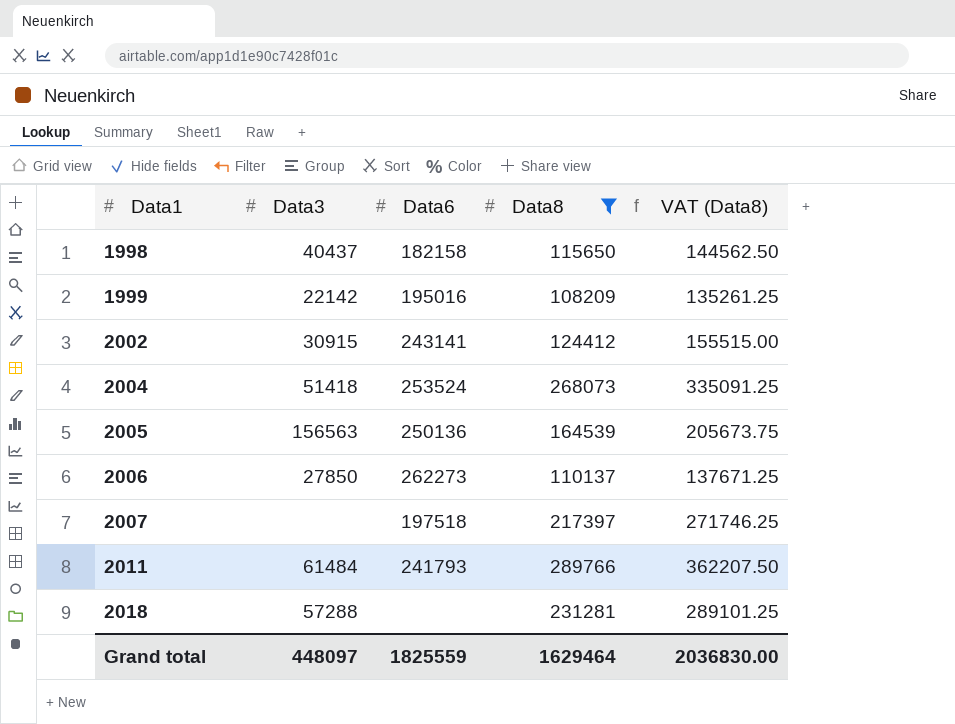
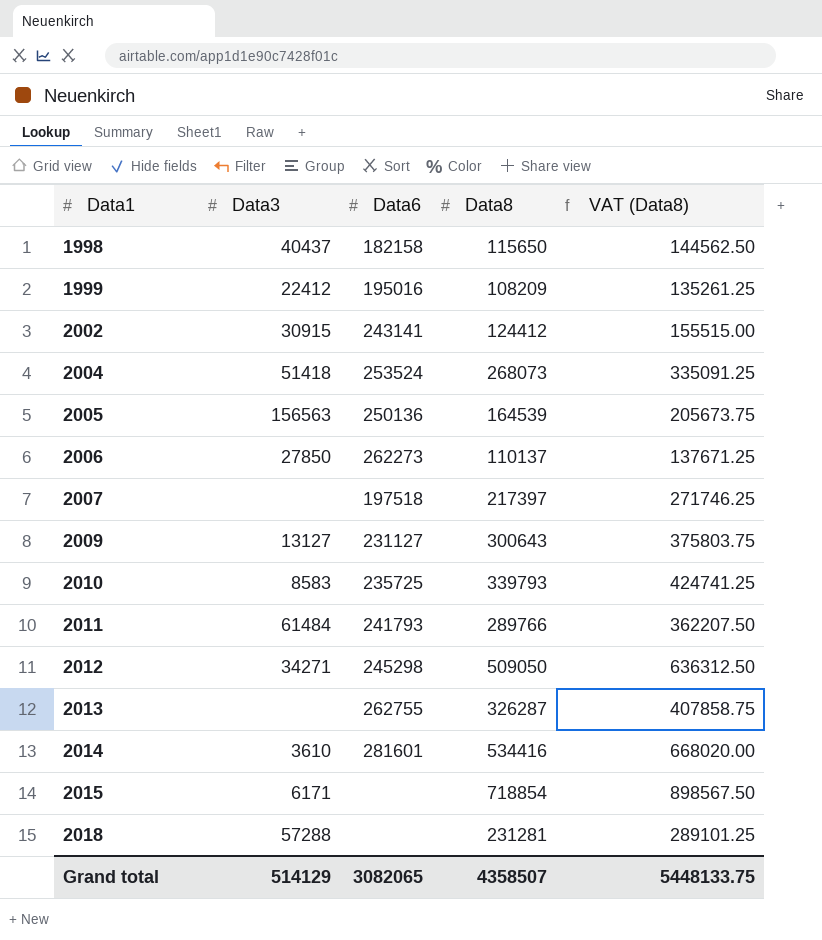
filter: Data8 <= 289766 -> none
1999 | Data3: 22142 -> 22412
Grand total | Data3: 448097 -> 514129
Grand total | Data6: 1825559 -> 3082065
Grand total | Data8: 1629464 -> 4358507
Grand total | VAT (Data8): 2036830.00 -> 5448133.75

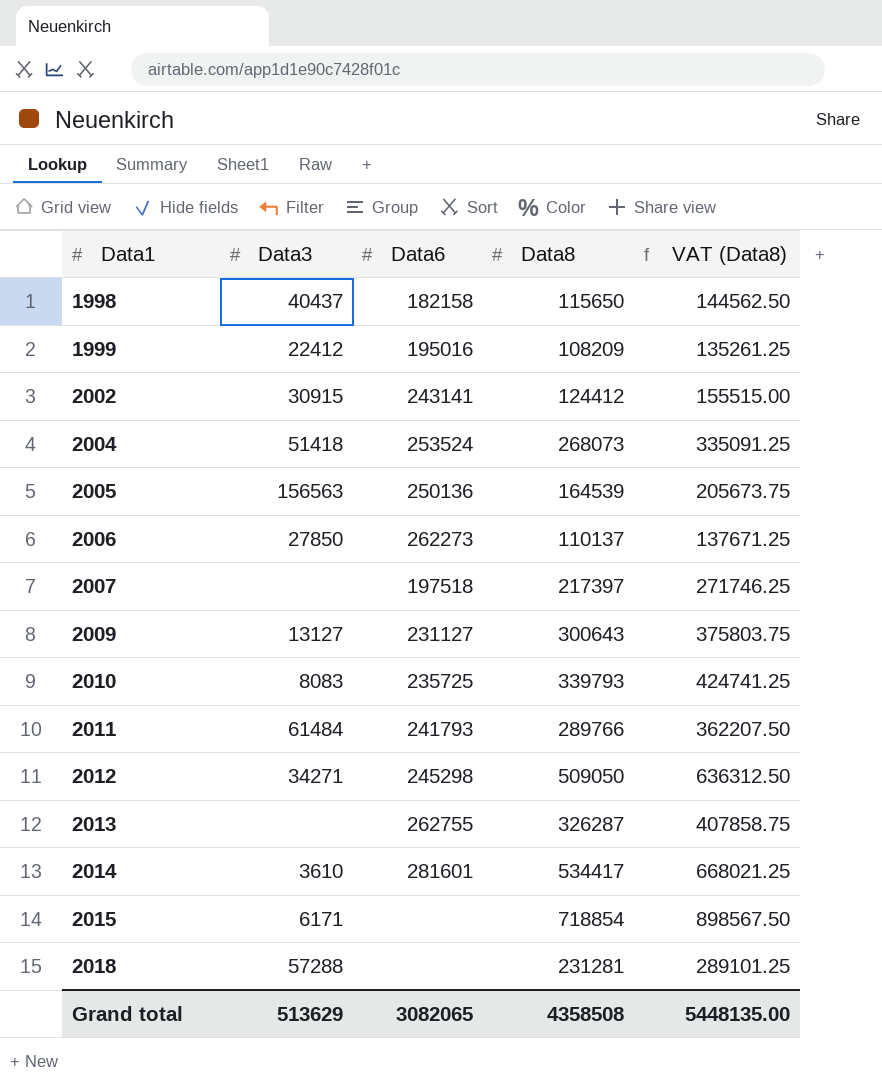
2010 | Data3: 8583 -> 8083
2014 | Data8: 534416 -> 534417
2014 | VAT (Data8): 668020.00 -> 668021.25
Grand total | Data3: 514129 -> 513629
Grand total | Data8: 4358507 -> 4358508
Grand total | VAT (Data8): 5448133.75 -> 5448135.00

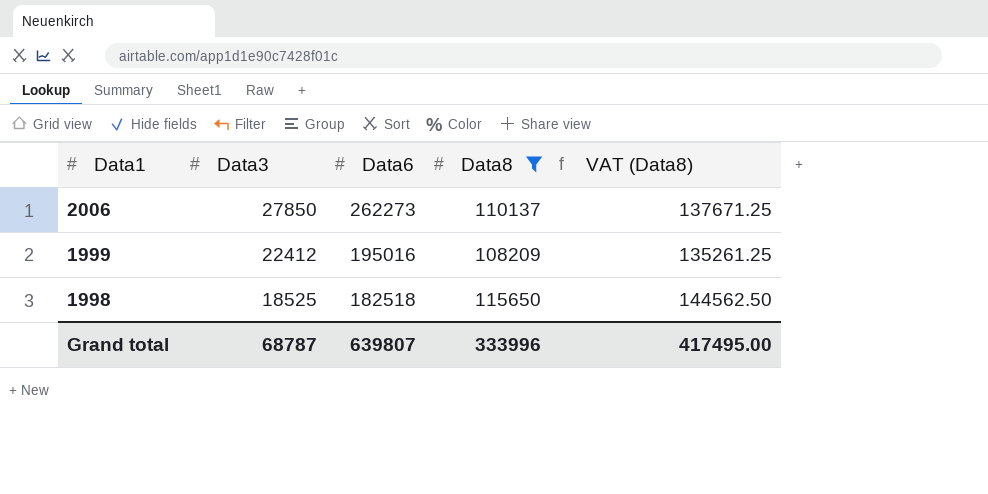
filter: none -> Data8 <= 115650
row order: Data1 ascending -> Data1 descending
1998 | Data3: 40437 -> 18525
1998 | Data6: 182158 -> 182518
Grand total | Data3: 513629 -> 68787
Grand total | Data6: 3082065 -> 639807
Grand total | Data8: 4358508 -> 333996
Grand total | VAT (Data8): 5448135.00 -> 417495.00

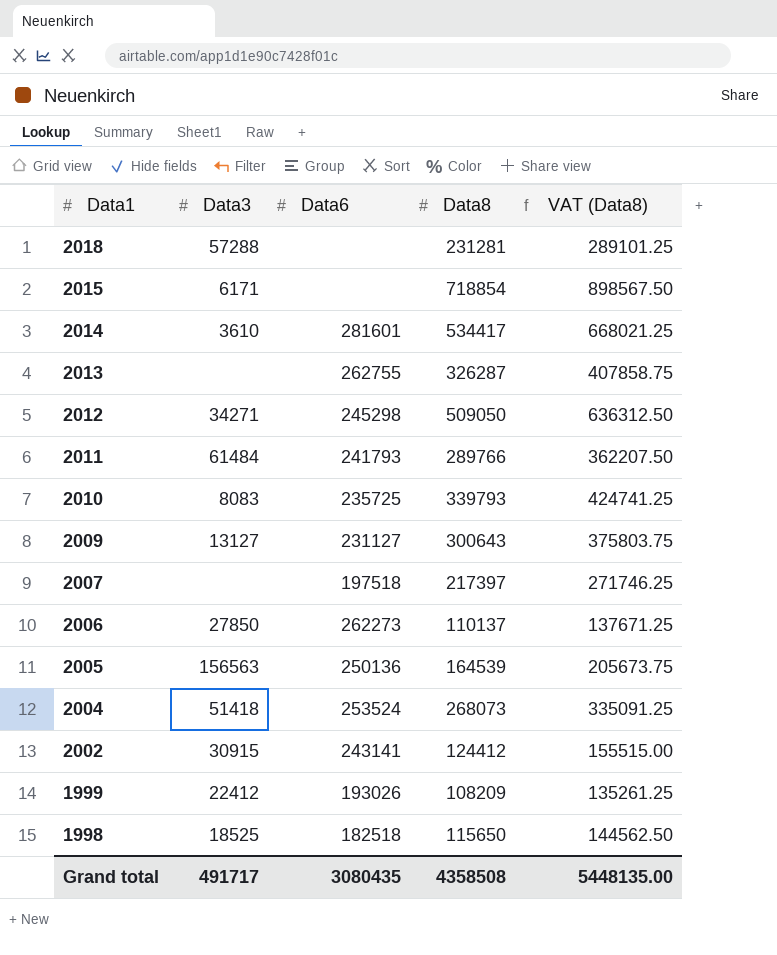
filter: Data8 <= 115650 -> none
1999 | Data6: 195016 -> 193026
Grand total | Data3: 68787 -> 491717
Grand total | Data6: 639807 -> 3080435
Grand total | Data8: 333996 -> 4358508
Grand total | VAT (Data8): 417495.00 -> 5448135.00

